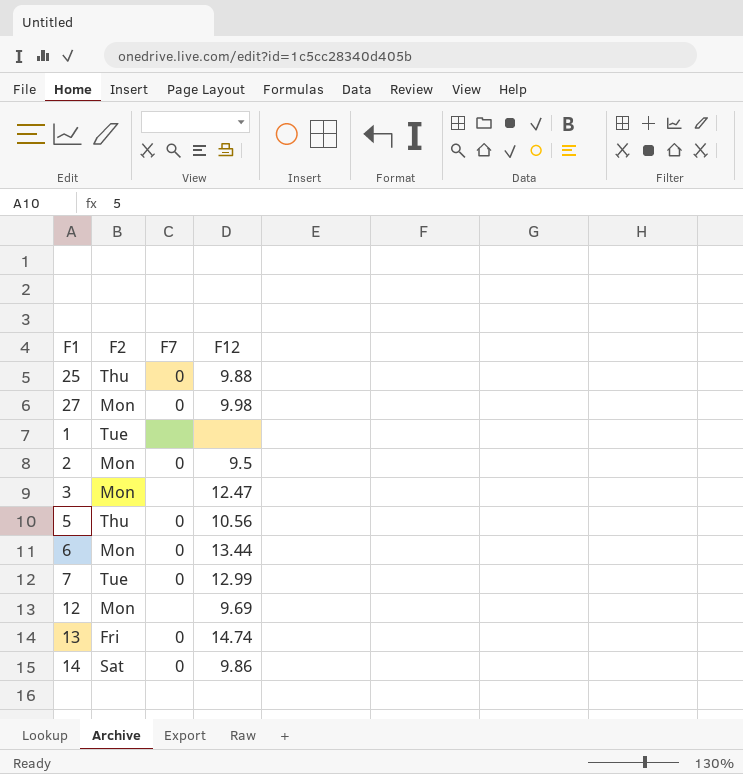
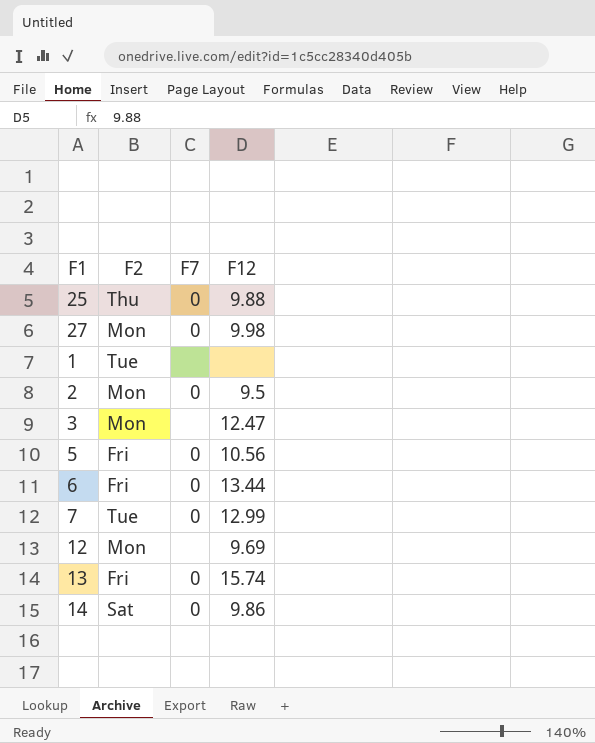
5 | F2: Thu -> Fri
6 | F2: Mon -> Fri
13 | F12: 14.74 -> 15.74

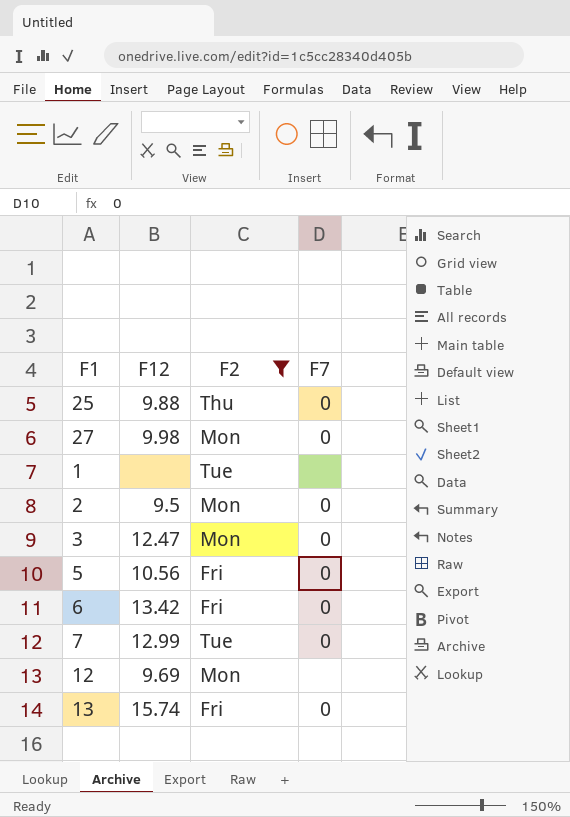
filter: none -> F2 != Sat
column F12 | position: 4 -> 2
3 | F7: none -> 0
6 | F12: 13.44 -> 13.42

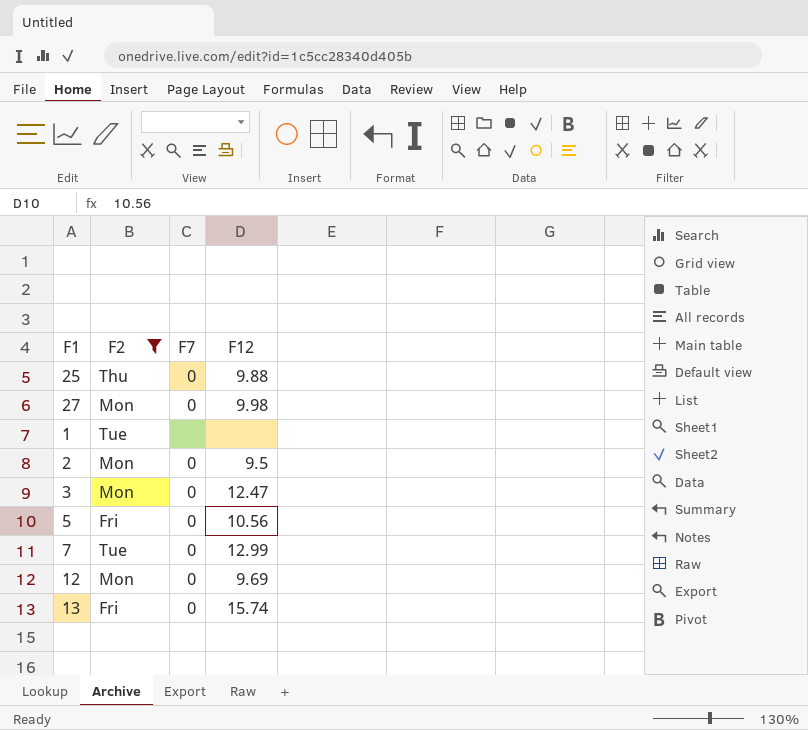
column F12 | position: 2 -> 4
row 6: 13.42 | Fri | 0 -> none
12 | F7: none -> 0

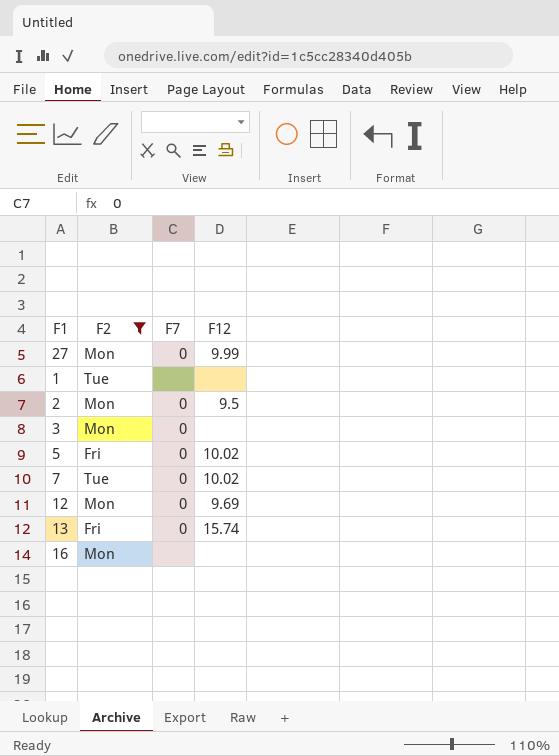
row 25: Thu | 0 | 9.88 -> none
27 | F12: 9.98 -> 9.99
3 | F12: 12.47 -> none
5 | F12: 10.56 -> 10.02
7 | F12: 12.99 -> 10.02
row 16: none -> Mon | none | none

